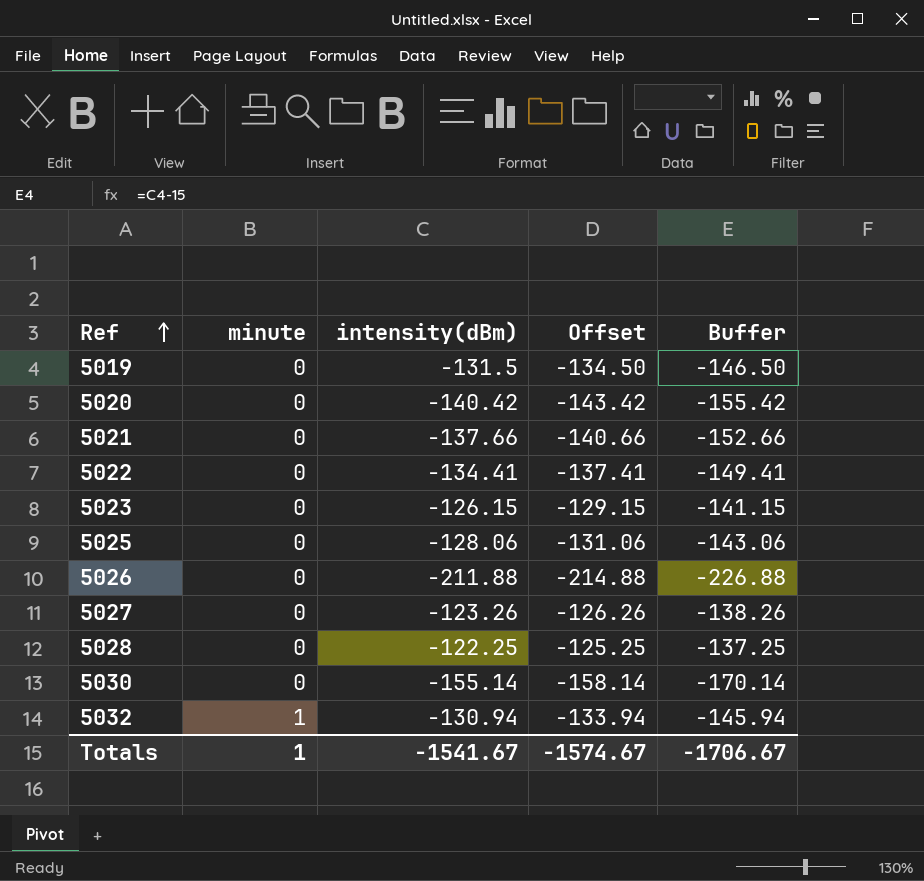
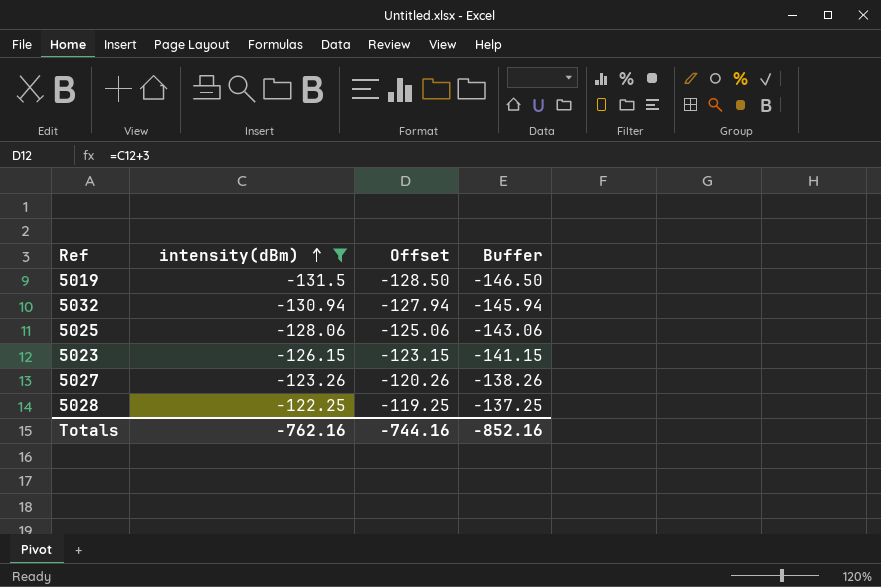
filter: none -> intensity(dBm) >= -131.5
row order: Ref ascending -> intensity(dBm) ascending
column minute | position: 2 -> none
column Offset | formula: [intensity(dBm)] - 3 -> [intensity(dBm)] + 3
Totals | intensity(dBm): -1541.67 -> -762.16
Totals | Offset: -1574.67 -> -744.16
Totals | Buffer: -1706.67 -> -852.16

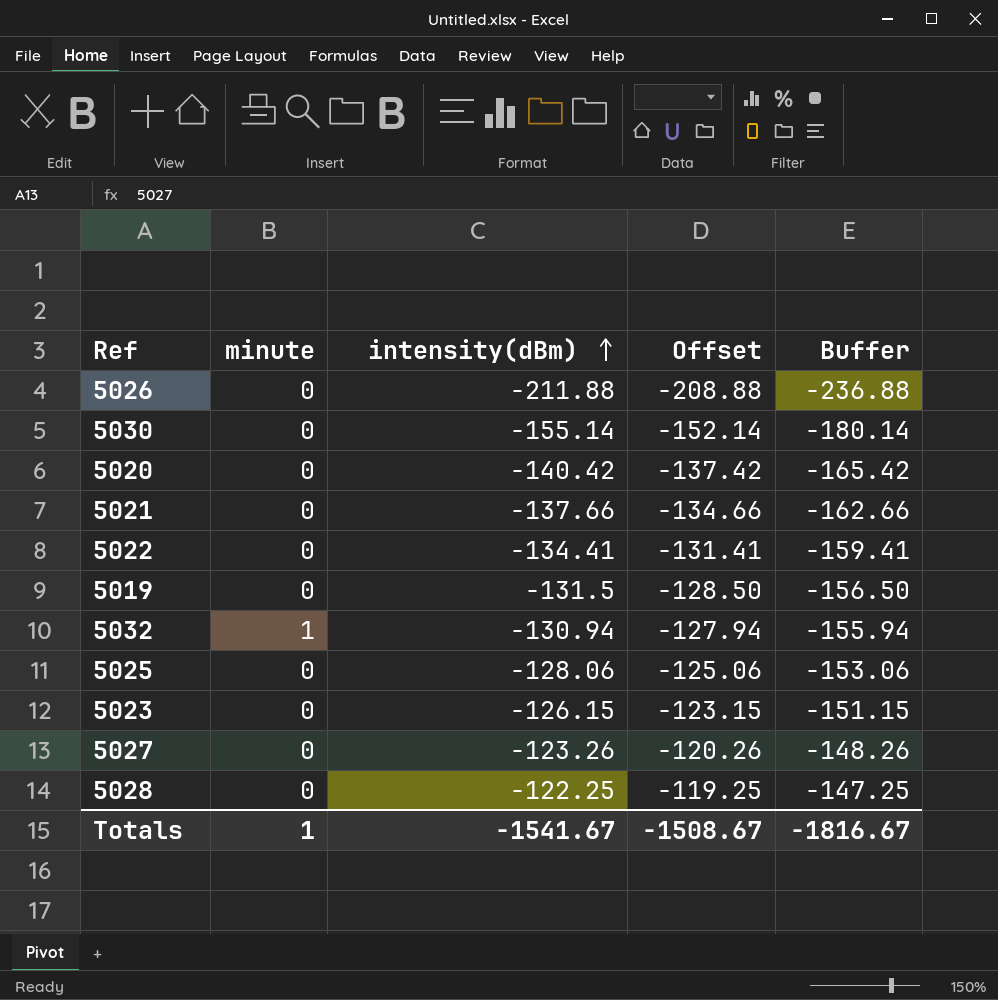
filter: intensity(dBm) >= -131.5 -> none
column minute | position: none -> 2
column Buffer | formula: [intensity(dBm)] - 15 -> [intensity(dBm)] - 25
Totals | intensity(dBm): -762.16 -> -1541.67
Totals | Offset: -744.16 -> -1508.67
Totals | Buffer: -852.16 -> -1816.67

